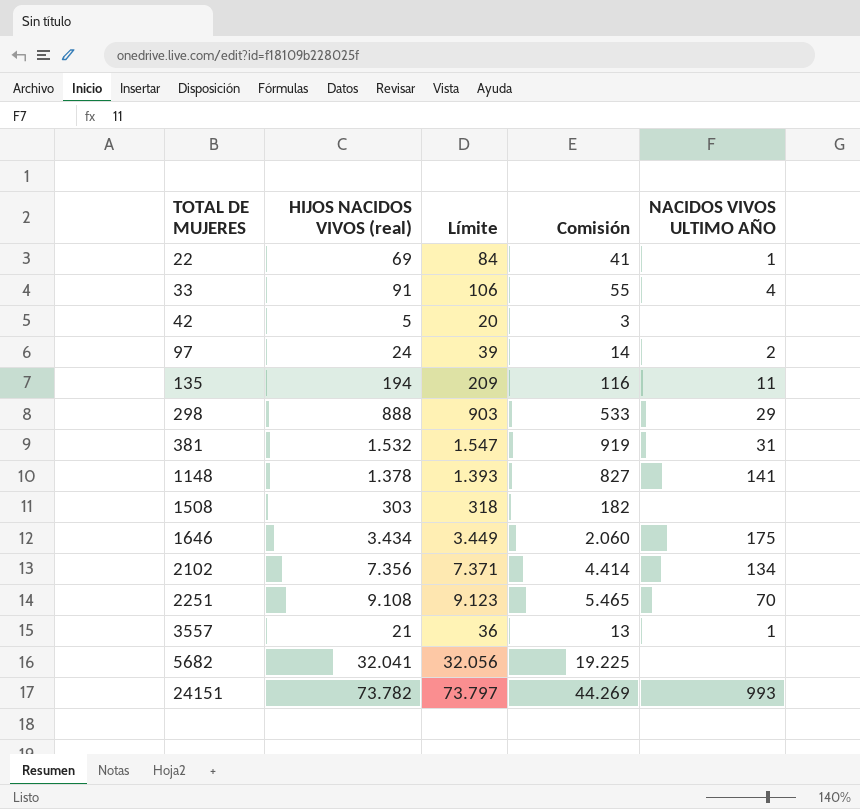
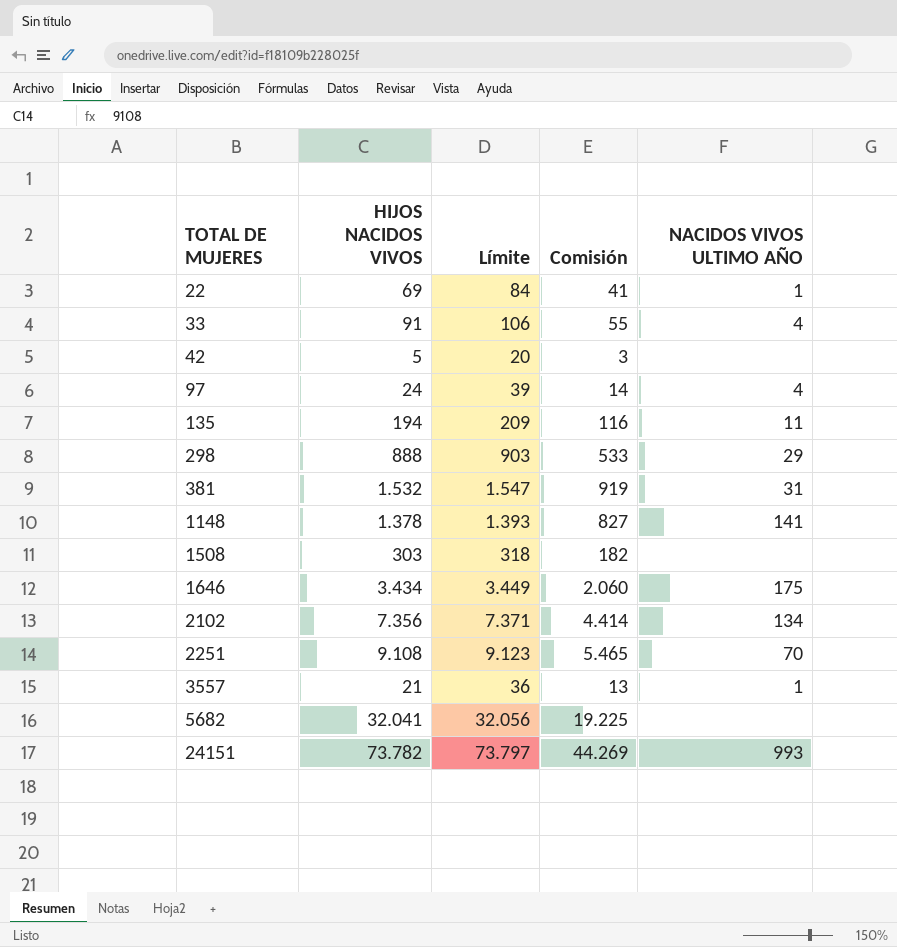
column name: HIJOS NACIDOS VIVOS (real) -> HIJOS NACIDOS VIVOS
97 | NACIDOS VIVOS ULTIMO AÑO: 2 -> 4

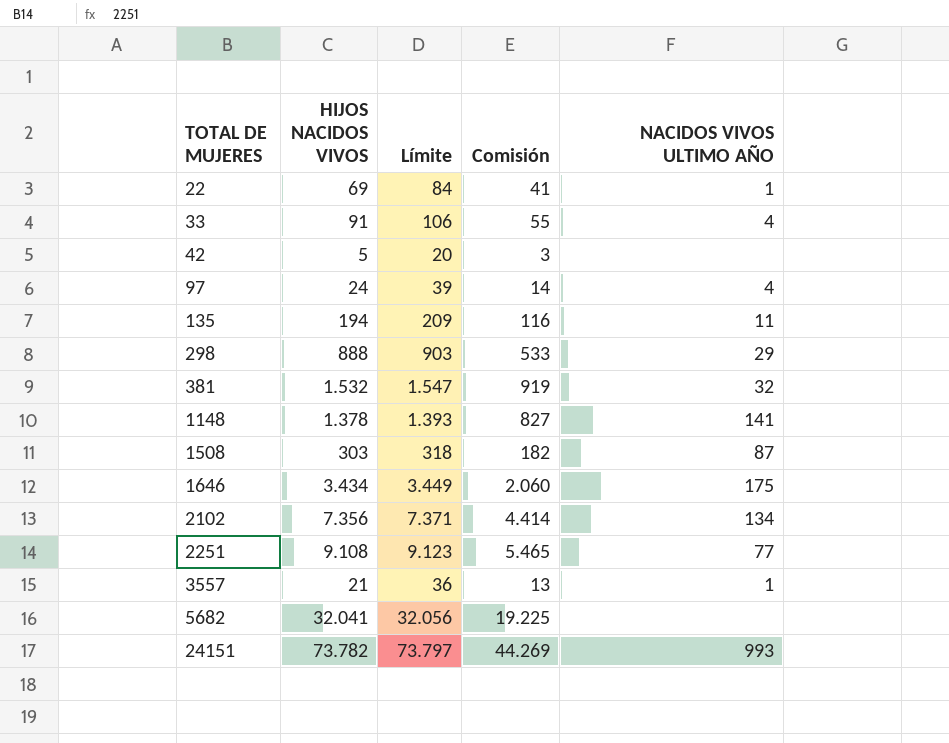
381 | NACIDOS VIVOS ULTIMO AÑO: 31 -> 32
1508 | NACIDOS VIVOS ULTIMO AÑO: none -> 87
2251 | NACIDOS VIVOS ULTIMO AÑO: 70 -> 77

